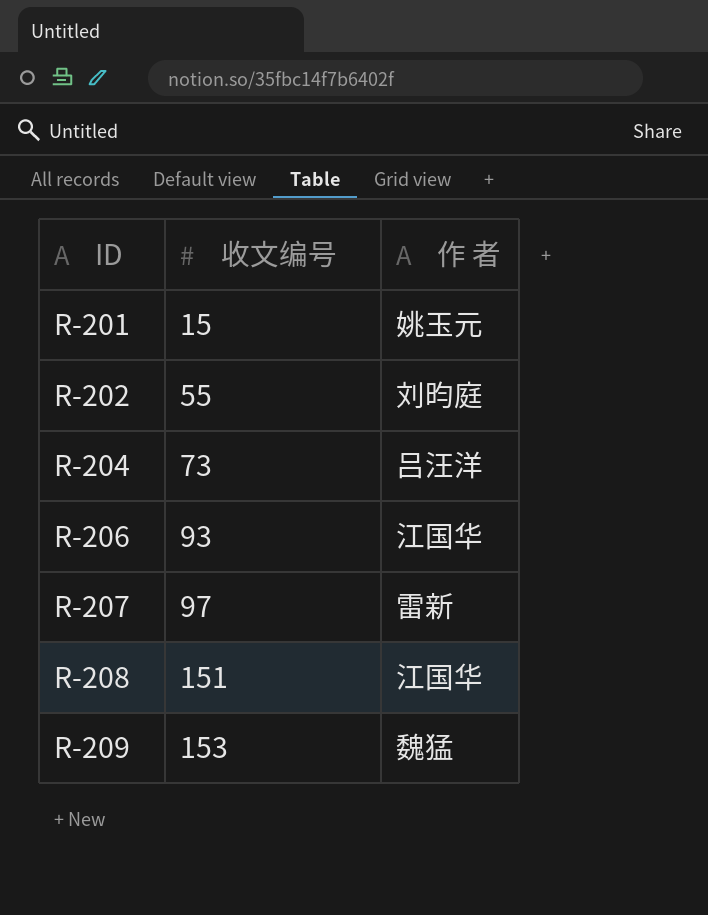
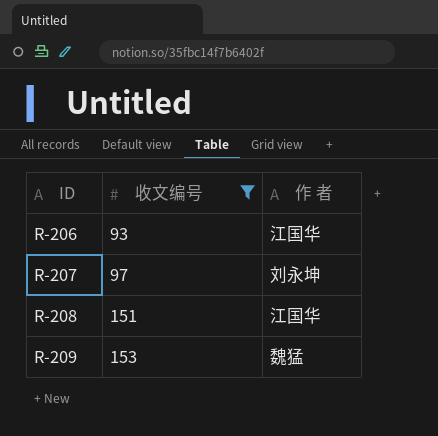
filter: none -> 收文编号 >= 93
R-207 | 作 者: 雷新 -> 刘永坤

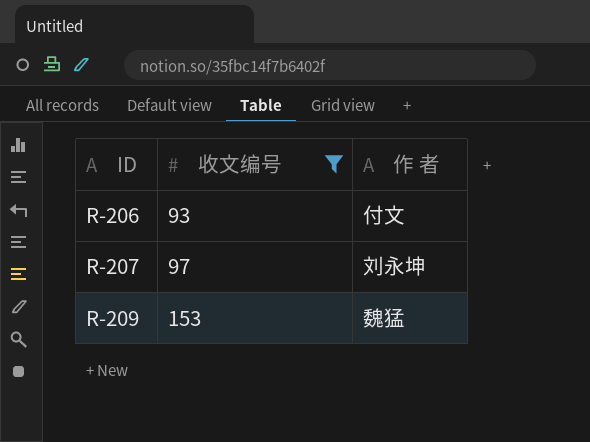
row R-208: 151 | 江国华 -> none
R-206 | 作 者: 江国华 -> 付文

